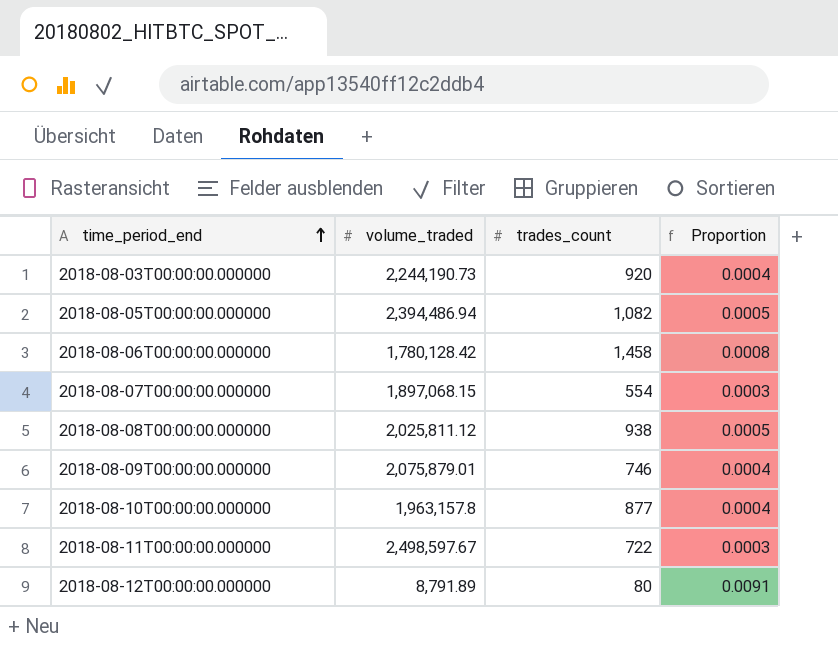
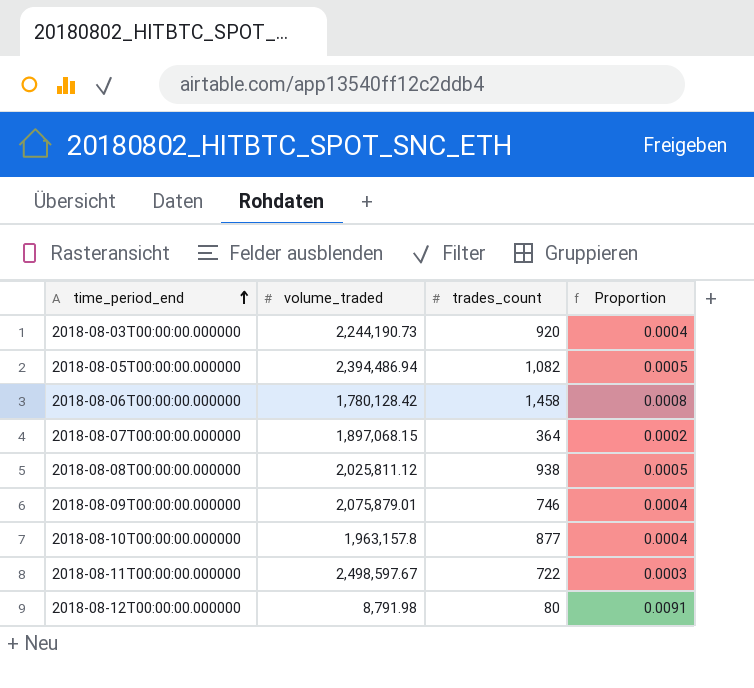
2018-08-07T00:00:00.000000 | trades_count: 554 -> 364
2018-08-07T00:00:00.000000 | Proportion: 0.0003 -> 0.0002
2018-08-12T00:00:00.000000 | volume_traded: 8,791.89 -> 8,791.98

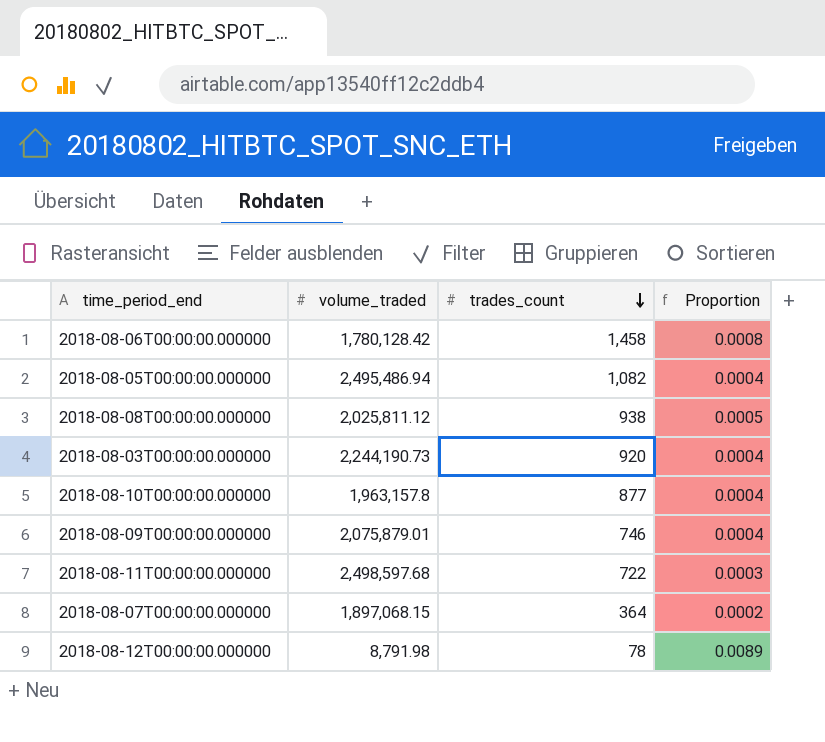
row order: time_period_end ascending -> trades_count descending
2018-08-05T00:00:00.000000 | volume_traded: 2,394,486.94 -> 2,495,486.94
2018-08-05T00:00:00.000000 | Proportion: 0.0005 -> 0.0004
2018-08-11T00:00:00.000000 | volume_traded: 2,498,597.67 -> 2,498,597.68
2018-08-12T00:00:00.000000 | trades_count: 80 -> 78
2018-08-12T00:00:00.000000 | Proportion: 0.0091 -> 0.0089

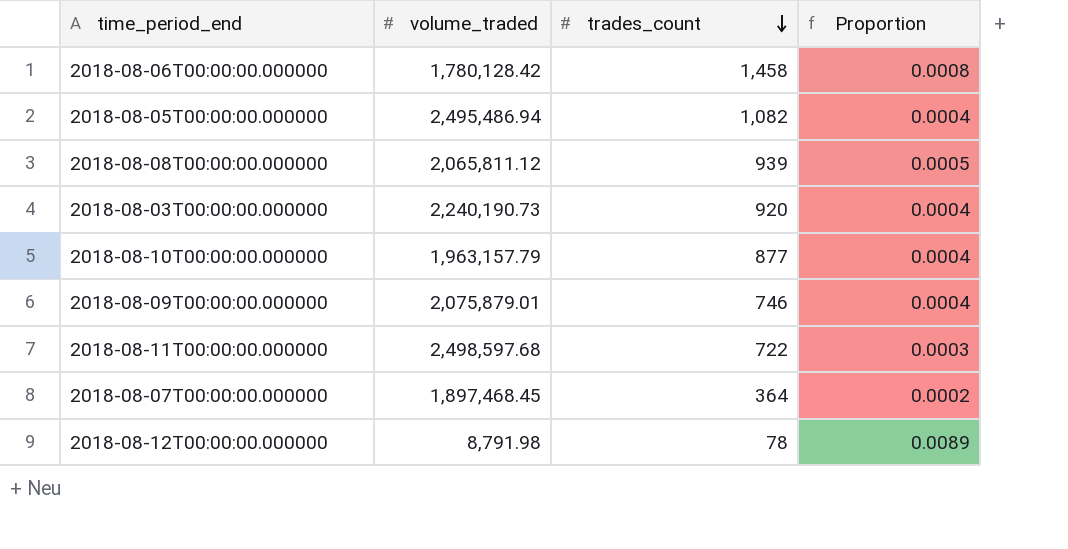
2018-08-08T00:00:00.000000 | volume_traded: 2,025,811.12 -> 2,065,811.12
2018-08-08T00:00:00.000000 | trades_count: 938 -> 939
2018-08-03T00:00:00.000000 | volume_traded: 2,244,190.73 -> 2,240,190.73
2018-08-10T00:00:00.000000 | volume_traded: 1,963,157.8 -> 1,963,157.79
2018-08-07T00:00:00.000000 | volume_traded: 1,897,068.15 -> 1,897,468.45

